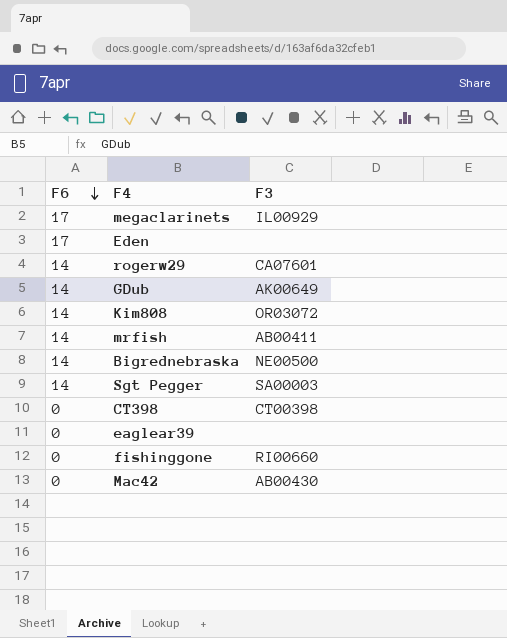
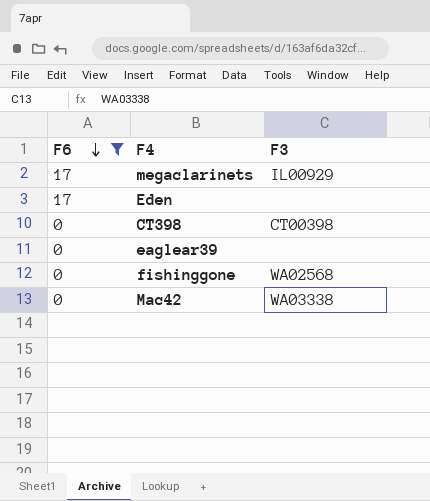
filter: none -> F6 != 14
fishinggone | F3: RI00660 -> WA02568
Mac42 | F3: AB00430 -> WA03338

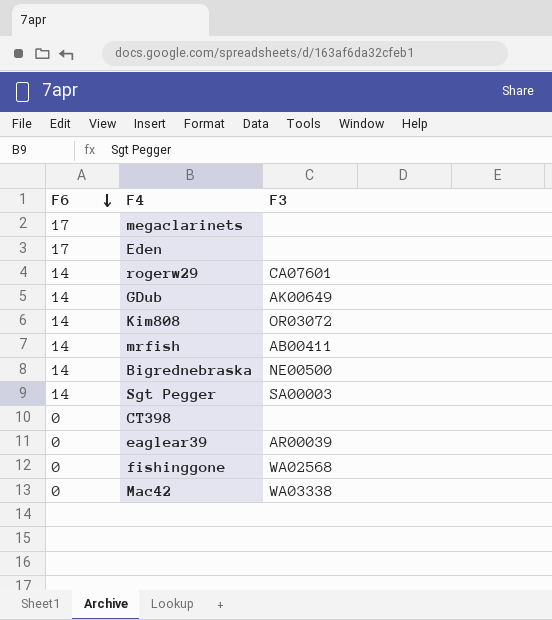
filter: F6 != 14 -> none
megaclarinets | F3: IL00929 -> none
CT398 | F3: CT00398 -> none
eaglear39 | F3: none -> AR00039

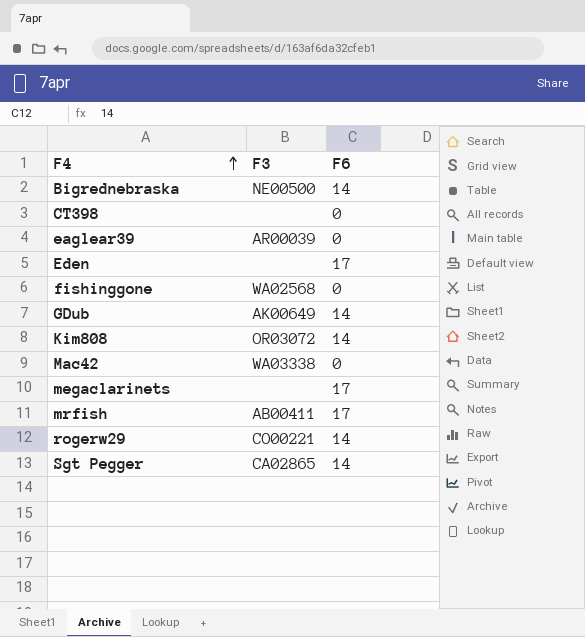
row order: F6 descending -> F4 ascending
column F6 | position: 1 -> 3
mrfish | F6: 14 -> 17
rogerw29 | F3: CA07601 -> CO00221
Sgt Pegger | F3: SA00003 -> CA02865

